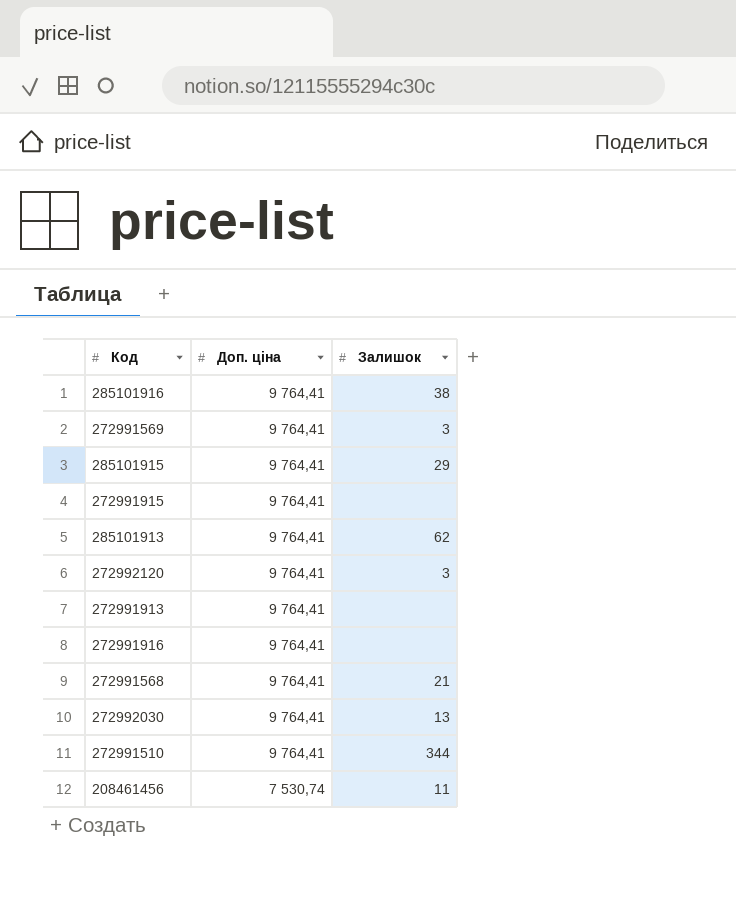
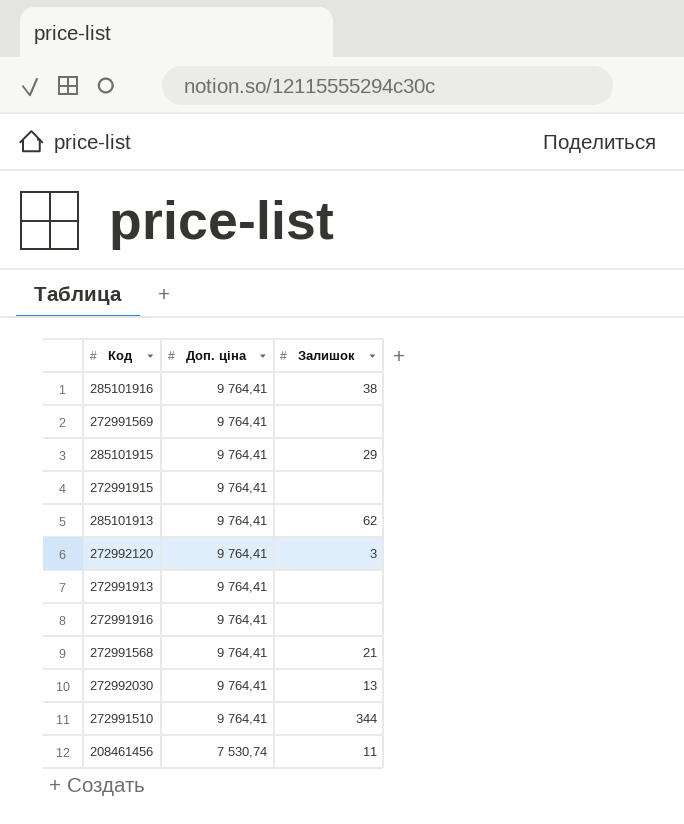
272991569 | Залишок: 3 -> none

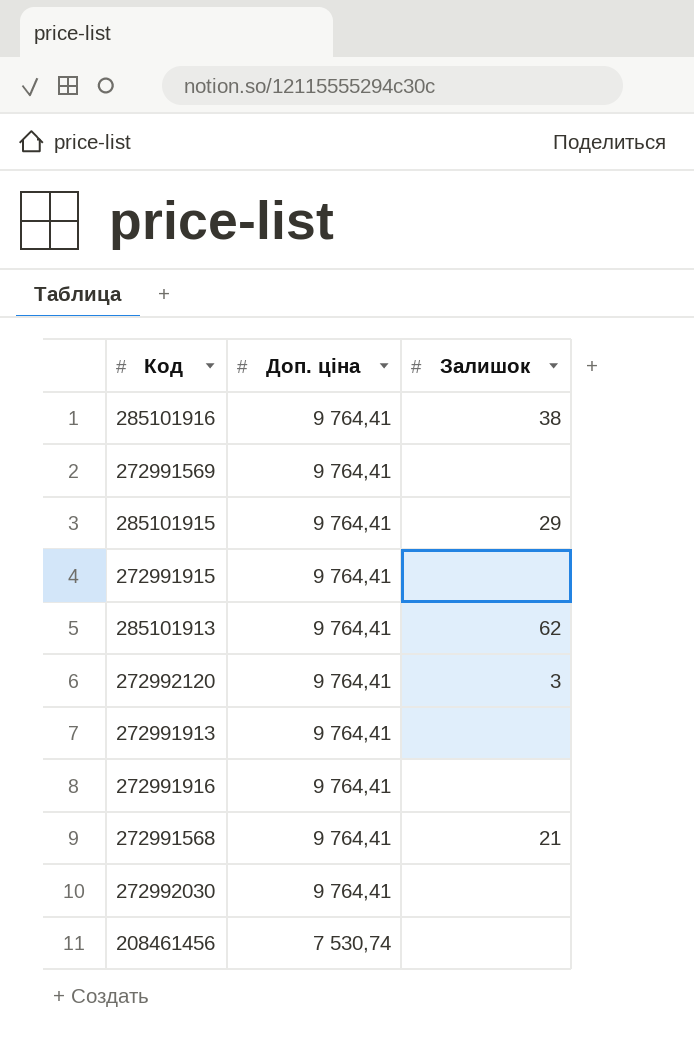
row 272991510: 9 764,41 | 344 -> none
272992030 | Залишок: 13 -> none
208461456 | Залишок: 11 -> none

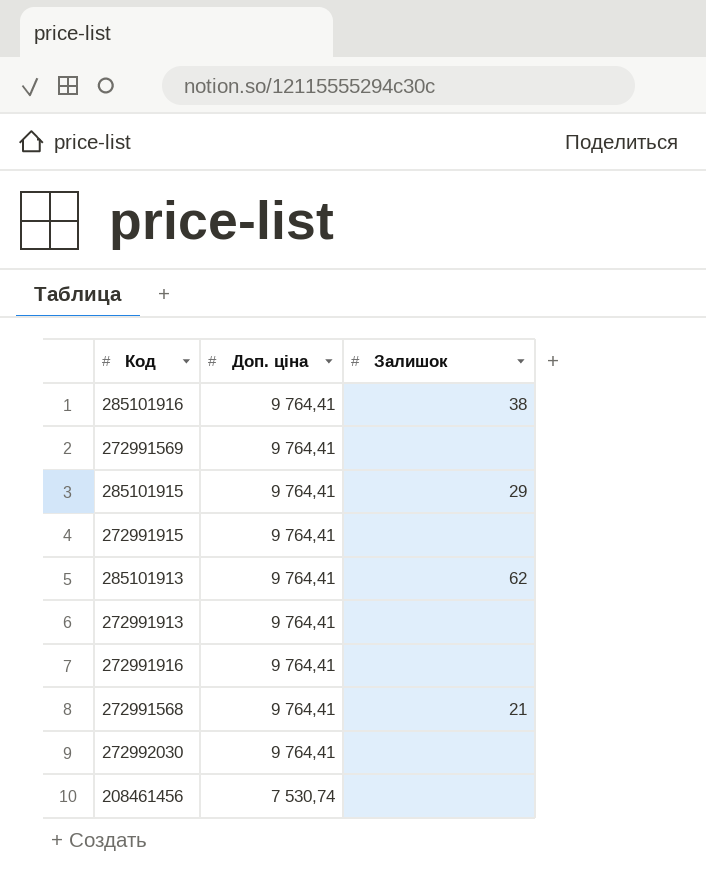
row 272992120: 9 764,41 | 3 -> none

